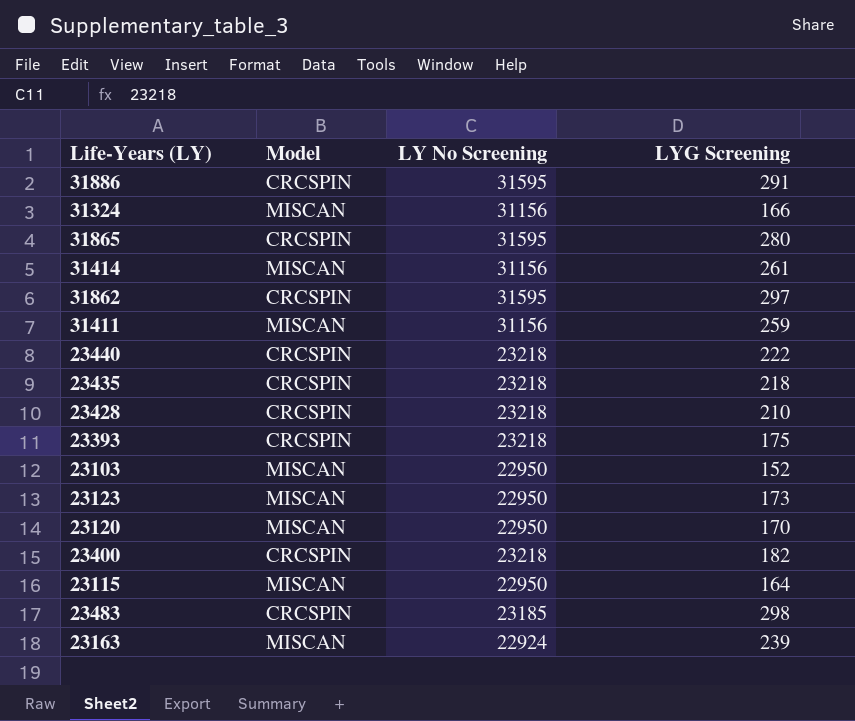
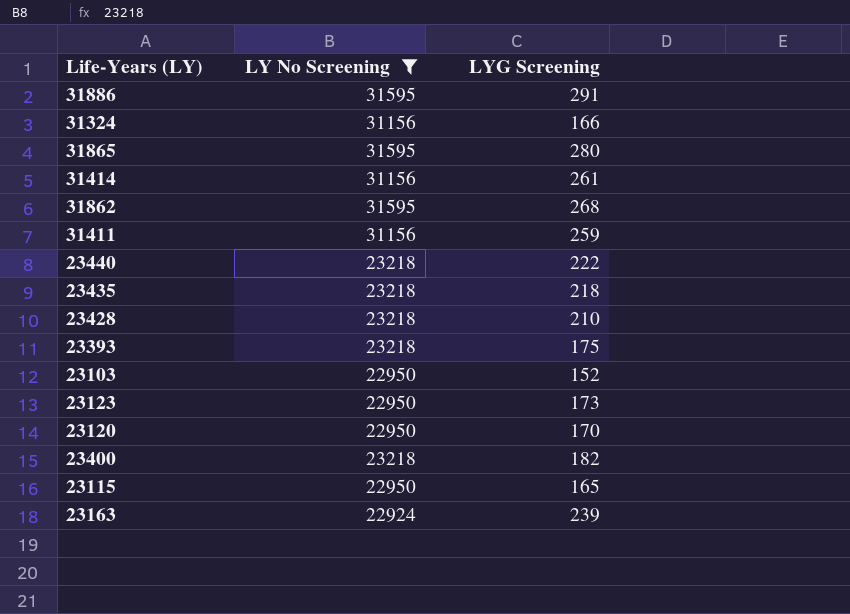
filter: none -> LY No Screening != 23185
column Model | position: 2 -> none
31862 | LYG Screening: 297 -> 268
23115 | LYG Screening: 164 -> 165

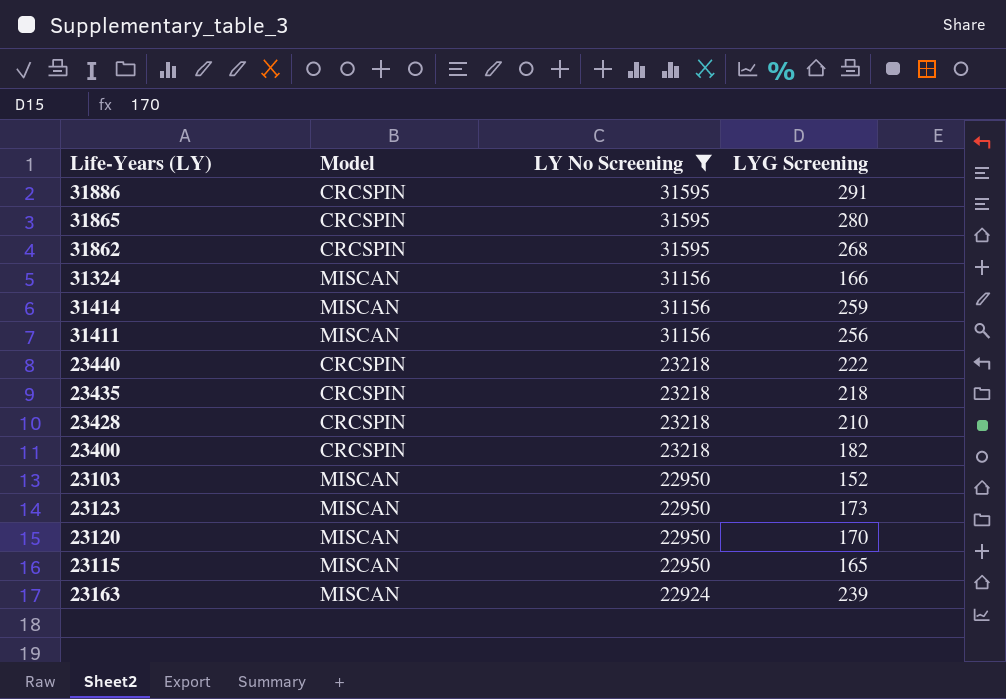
row order: none -> LY No Screening descending
column Model | position: none -> 2
row 23393: 23218 | 175 -> none
31414 | LYG Screening: 261 -> 259
31411 | LYG Screening: 259 -> 256

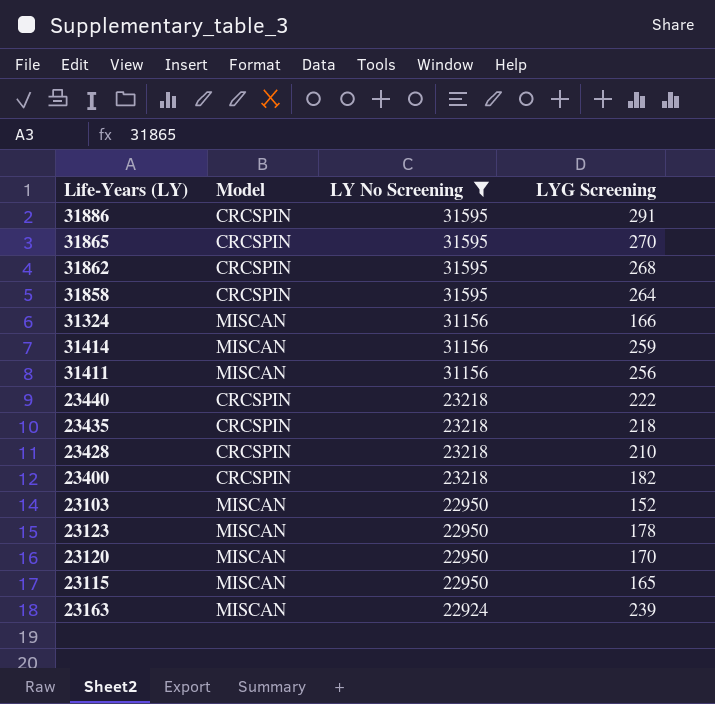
31865 | LYG Screening: 280 -> 270
row 31858: none -> CRCSPIN | 31595 | 264
23123 | LYG Screening: 173 -> 178

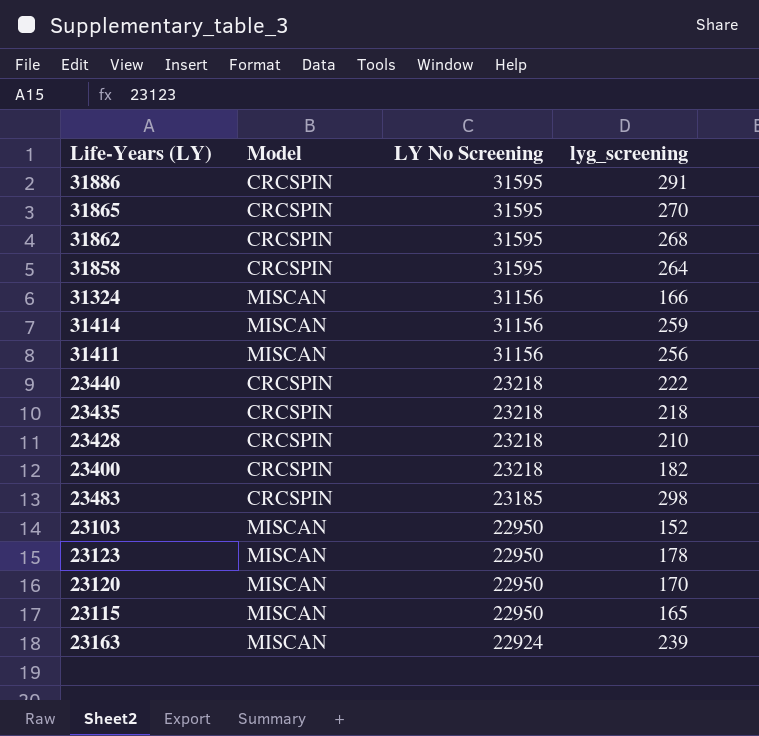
filter: LY No Screening != 23185 -> none
column name: LYG Screening -> lyg_screening

